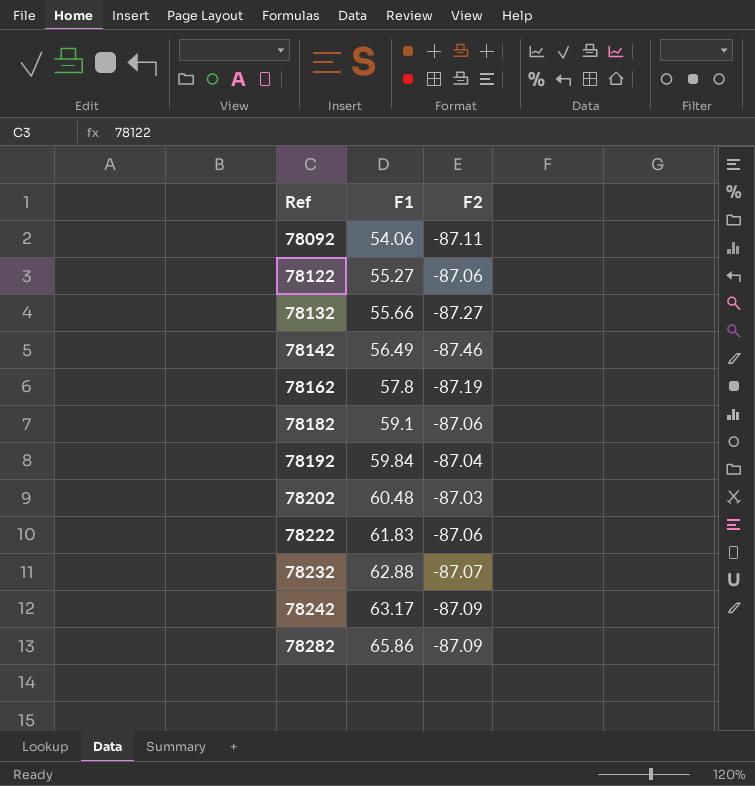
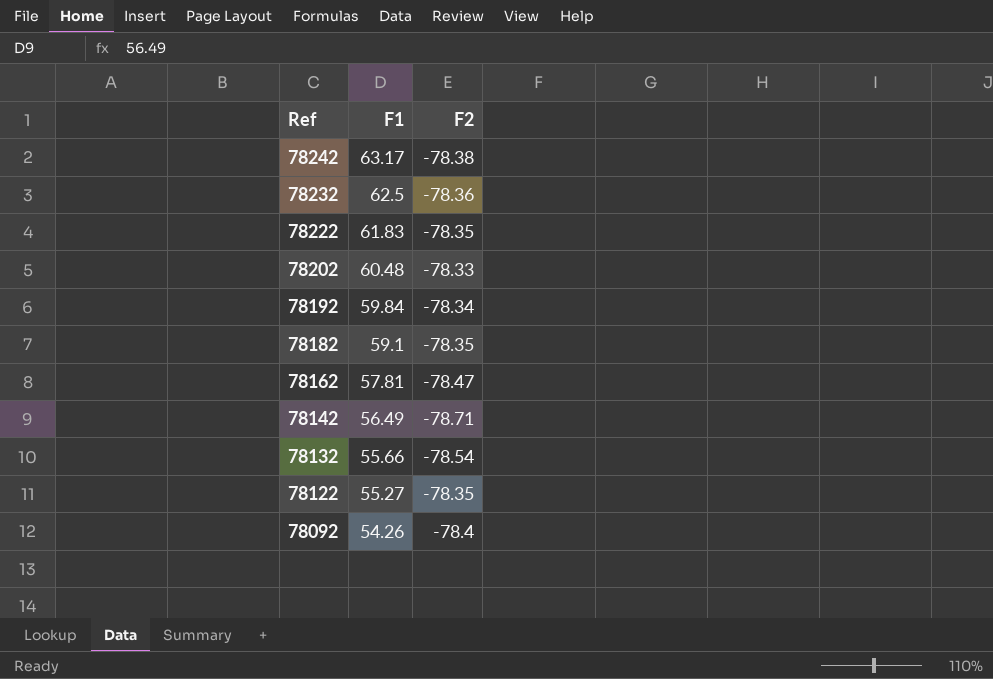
row order: Ref ascending -> Ref descending
row 78282: 65.86 | -87.09 -> none
78242 | F2: -87.09 -> -78.38
78232 | F1: 62.88 -> 62.5
78232 | F2: -87.07 -> -78.36
78222 | F2: -87.06 -> -78.35
78202 | F2: -87.03 -> -78.33
78192 | F2: -87.04 -> -78.34
78182 | F2: -87.06 -> -78.35
78162 | F1: 57.8 -> 57.81
78162 | F2: -87.19 -> -78.47
78142 | F2: -87.46 -> -78.71
78132 | F2: -87.27 -> -78.54
78122 | F2: -87.06 -> -78.35
78092 | F1: 54.06 -> 54.26
78092 | F2: -87.11 -> -78.4

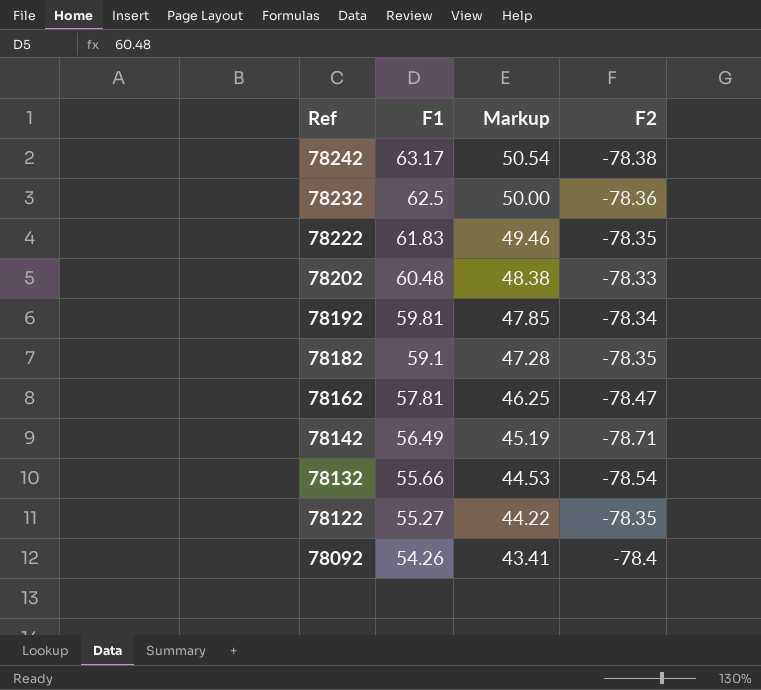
column Markup | formula: none -> [F1] * 0.8
78192 | F1: 59.84 -> 59.81

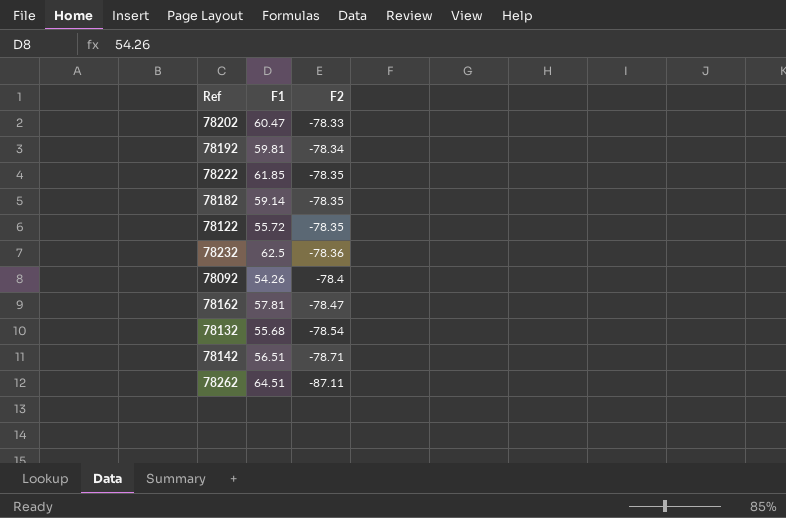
row order: Ref descending -> F2 descending
column Markup | formula: [F1] * 0.8 -> none
row 78242: 63.17 | 50.54 | -78.38 -> none
78202 | F1: 60.48 -> 60.47
78222 | F1: 61.83 -> 61.85
78182 | F1: 59.1 -> 59.14
78122 | F1: 55.27 -> 55.72
78132 | F1: 55.66 -> 55.68
78142 | F1: 56.49 -> 56.51
row 78262: none -> 64.51 | -87.11

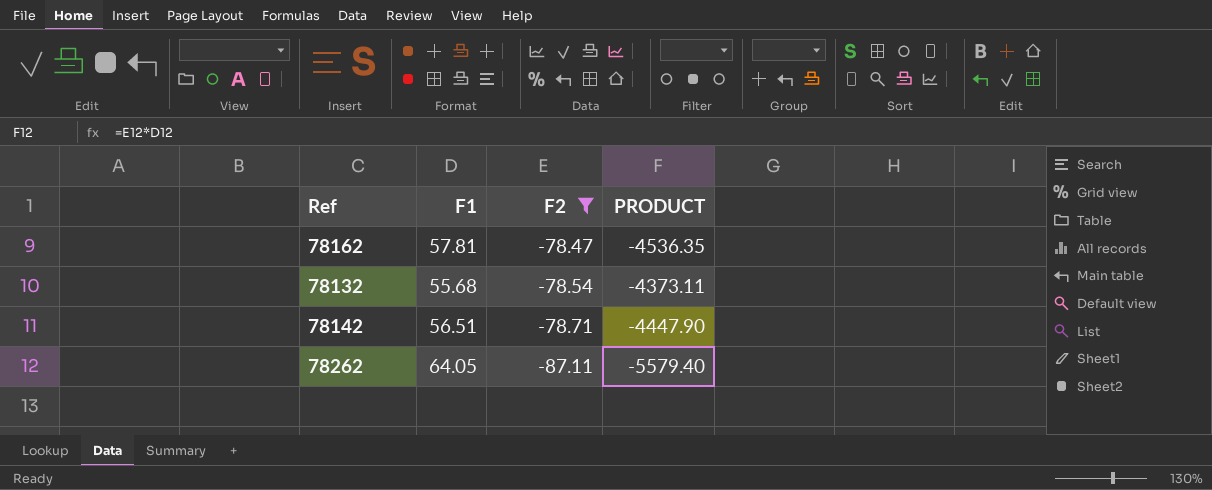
filter: none -> F2 <= -78.47
column PRODUCT | formula: none -> [F1] * [F2]
78262 | F1: 64.51 -> 64.05

